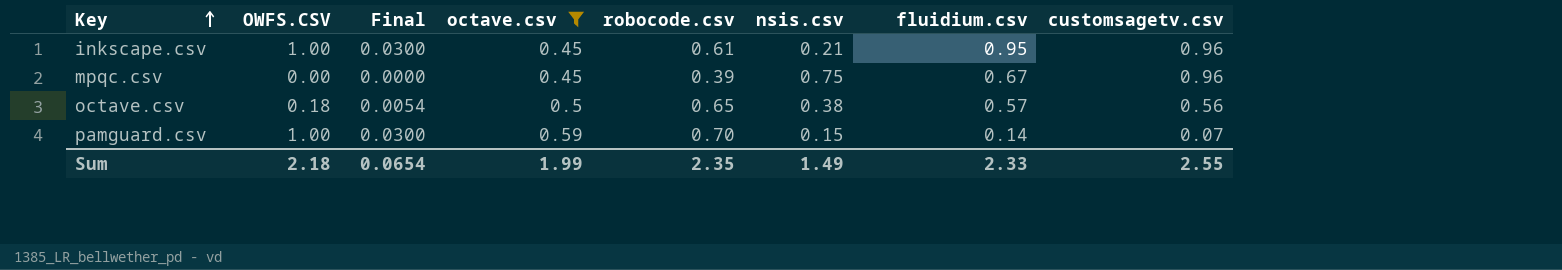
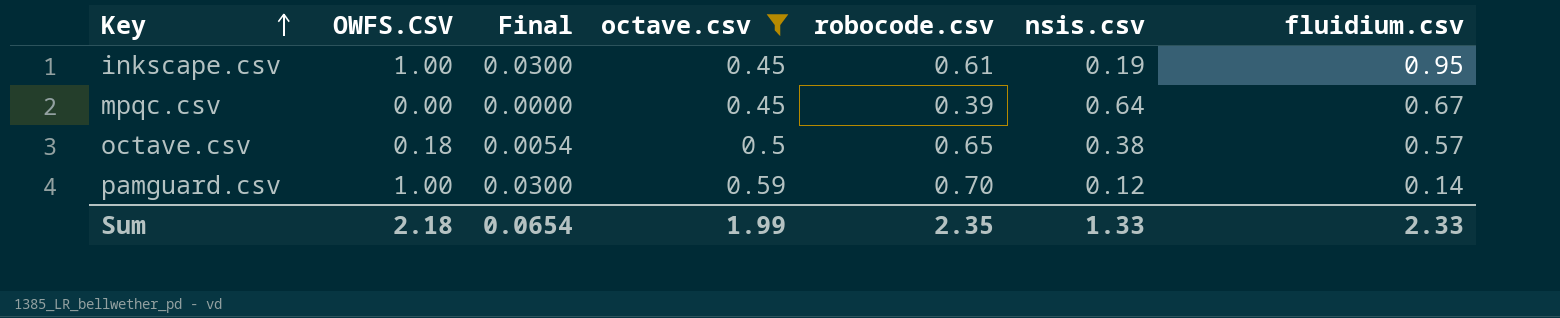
column customsagetv.csv | position: 8 -> none
inkscape.csv | nsis.csv: 0.21 -> 0.19
mpqc.csv | nsis.csv: 0.75 -> 0.64
pamguard.csv | nsis.csv: 0.15 -> 0.12
Sum | nsis.csv: 1.49 -> 1.33

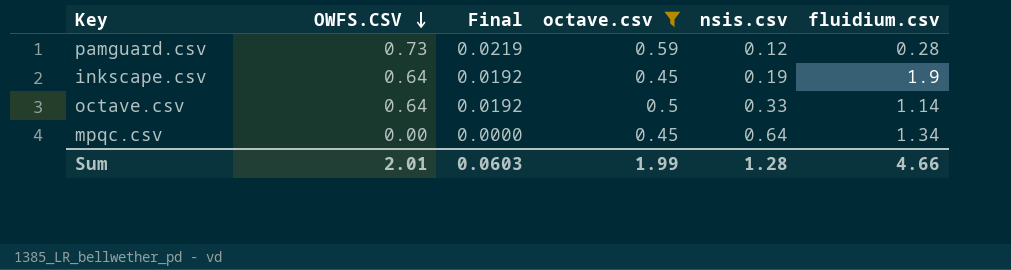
row order: Key ascending -> OWFS.CSV descending
column robocode.csv | position: 5 -> none
pamguard.csv | OWFS.CSV: 1.00 -> 0.73
pamguard.csv | Final: 0.0300 -> 0.0219
pamguard.csv | fluidium.csv: 0.14 -> 0.28
inkscape.csv | OWFS.CSV: 1.00 -> 0.64
inkscape.csv | Final: 0.0300 -> 0.0192
inkscape.csv | fluidium.csv: 0.95 -> 1.9
octave.csv | OWFS.CSV: 0.18 -> 0.64
octave.csv | Final: 0.0054 -> 0.0192
octave.csv | nsis.csv: 0.38 -> 0.33
octave.csv | fluidium.csv: 0.57 -> 1.14
mpqc.csv | fluidium.csv: 0.67 -> 1.34
Sum | OWFS.CSV: 2.18 -> 2.01
Sum | Final: 0.0654 -> 0.0603
Sum | nsis.csv: 1.33 -> 1.28
Sum | fluidium.csv: 2.33 -> 4.66

